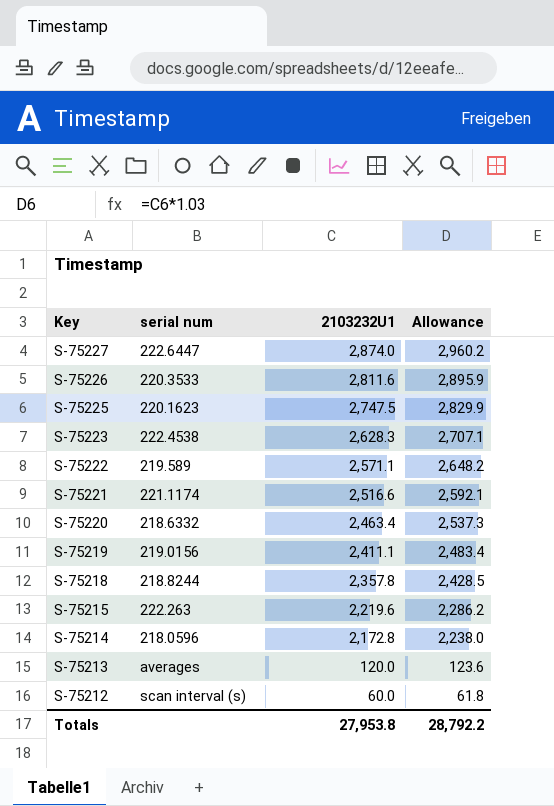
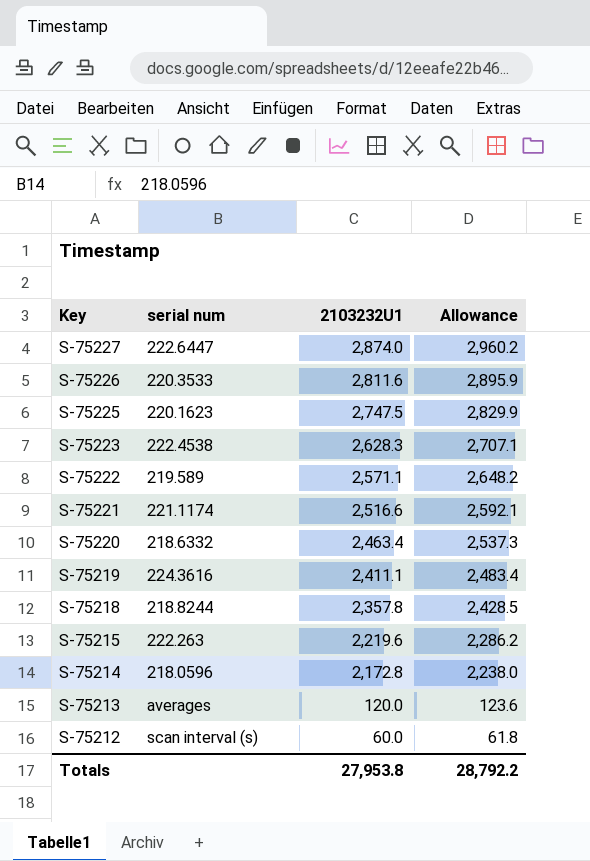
S-75219 | serial num: 219.0156 -> 224.3616

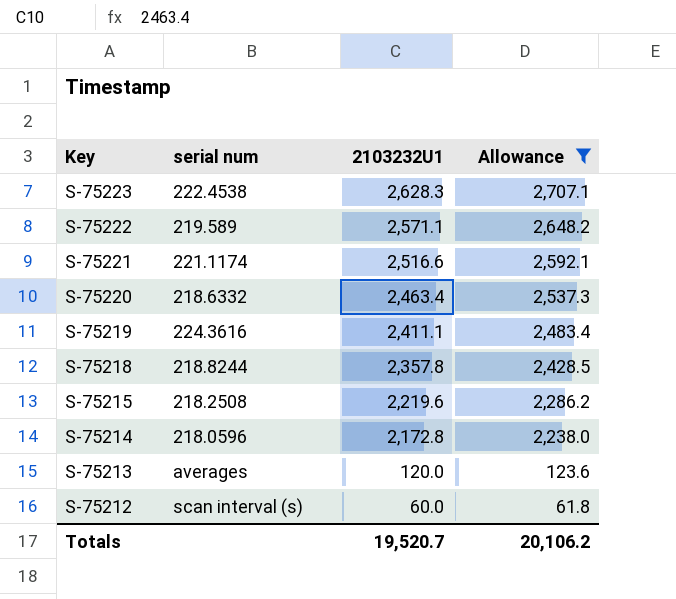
filter: none -> Allowance <= 2,707.1
S-75215 | serial num: 222.263 -> 218.2508
Totals | 2103232U1: 27,953.8 -> 19,520.7
Totals | Allowance: 28,792.2 -> 20,106.2

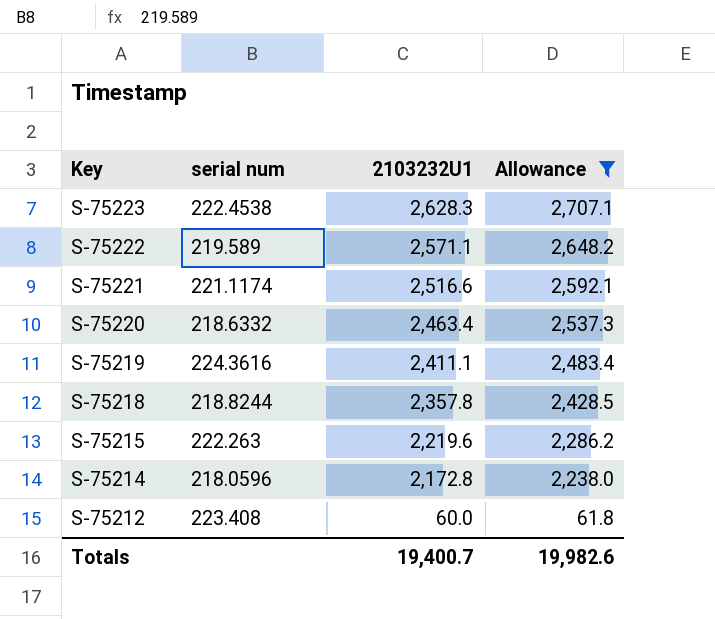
row S-75213: averages | 120.0 | 123.6 -> none
S-75215 | serial num: 218.2508 -> 222.263
S-75212 | serial num: scan interval (s) -> 223.408
Totals | 2103232U1: 19,520.7 -> 19,400.7
Totals | Allowance: 20,106.2 -> 19,982.6

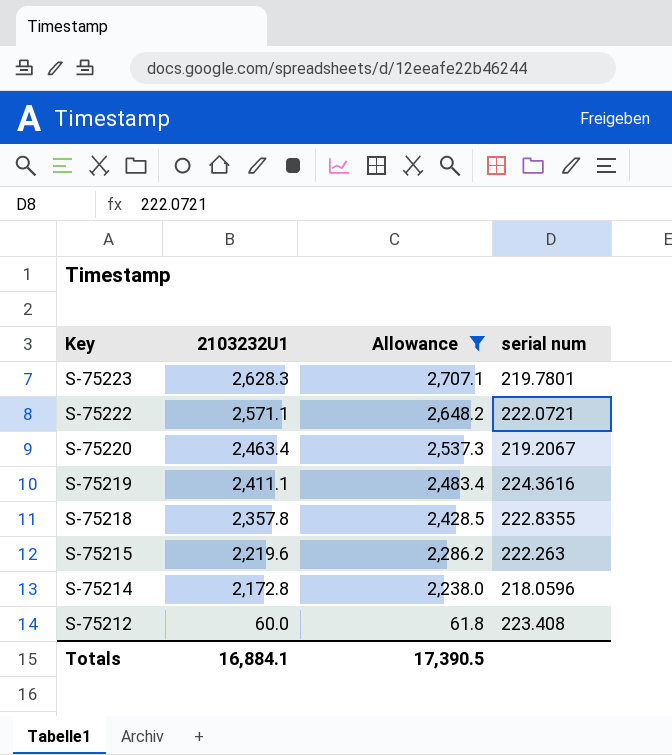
column serial num | position: 2 -> 4
row S-75221: 221.1174 | 2,516.6 | 2,592.1 -> none
S-75223 | serial num: 222.4538 -> 219.7801
S-75222 | serial num: 219.589 -> 222.0721
S-75220 | serial num: 218.6332 -> 219.2067
S-75218 | serial num: 218.8244 -> 222.8355
Totals | 2103232U1: 19,400.7 -> 16,884.1
Totals | Allowance: 19,982.6 -> 17,390.5

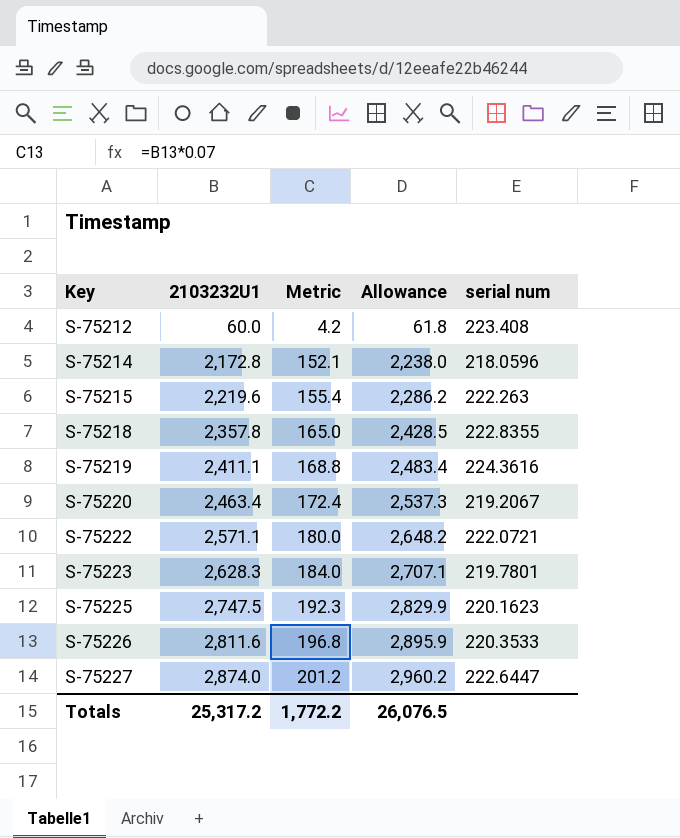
filter: Allowance <= 2,707.1 -> none
row order: Key descending -> Key ascending
column Metric | formula: none -> [2103232U1] * 0.07
Totals | 2103232U1: 16,884.1 -> 25,317.2
Totals | Allowance: 17,390.5 -> 26,076.5

